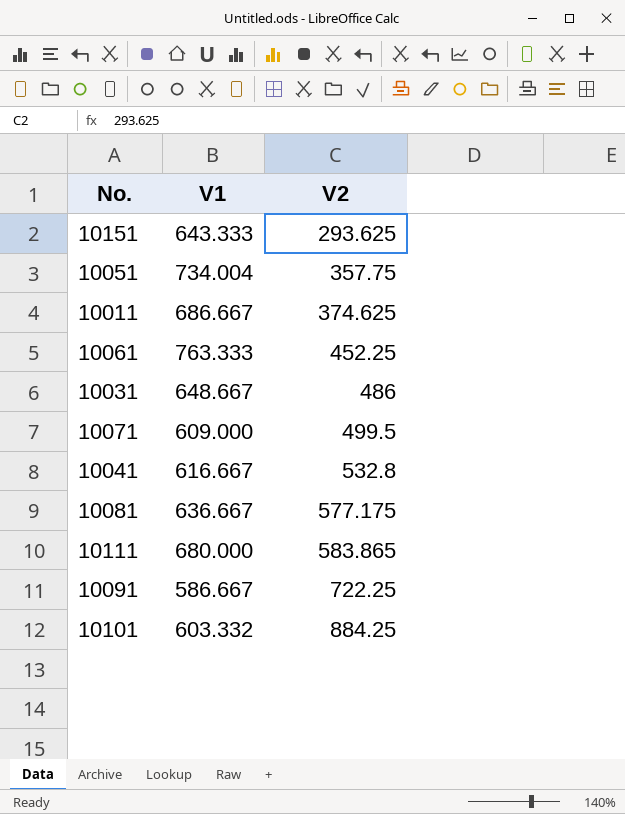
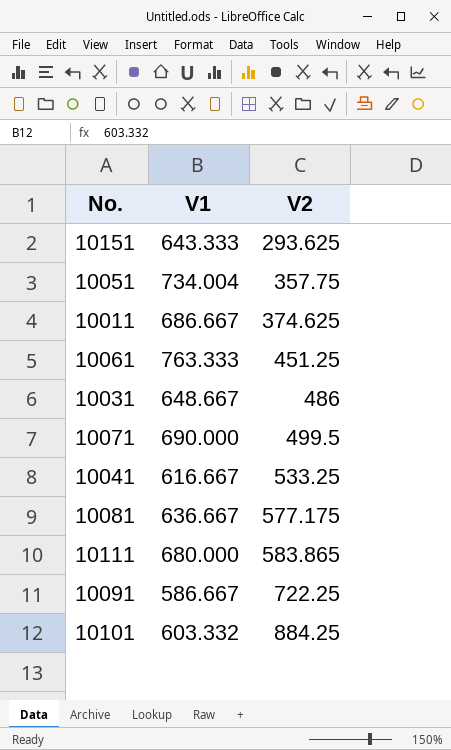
10061 | V2: 452.25 -> 451.25
10071 | V1: 609.000 -> 690.000
10041 | V2: 532.8 -> 533.25

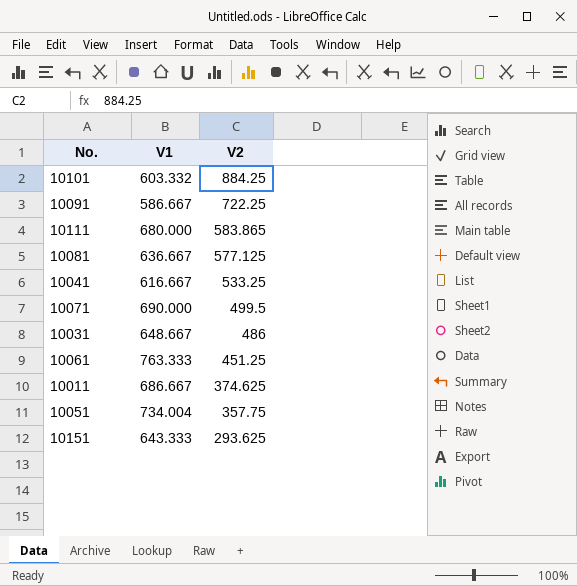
row order: V2 ascending -> V2 descending
10081 | V2: 577.175 -> 577.125

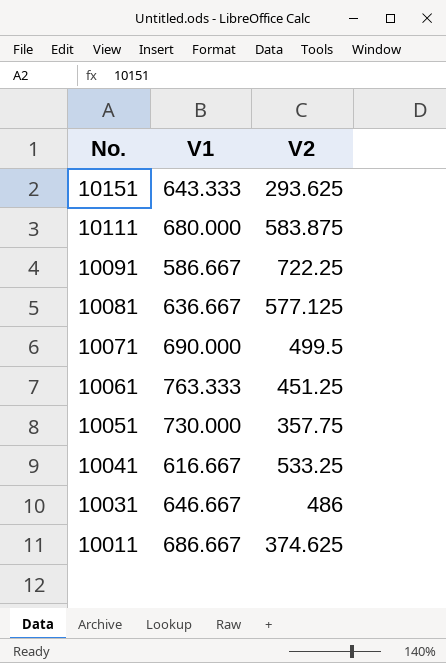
row order: V2 descending -> No. descending
row 10101: 603.332 | 884.25 -> none
10111 | V2: 583.865 -> 583.875
10051 | V1: 734.004 -> 730.000
10031 | V1: 648.667 -> 646.667

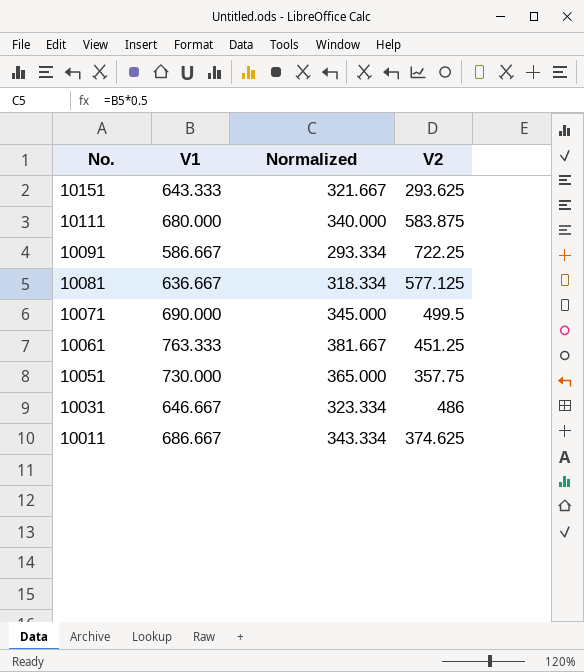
column Normalized | formula: none -> [V1] * 0.5
row 10041: 616.667 | 533.25 -> none

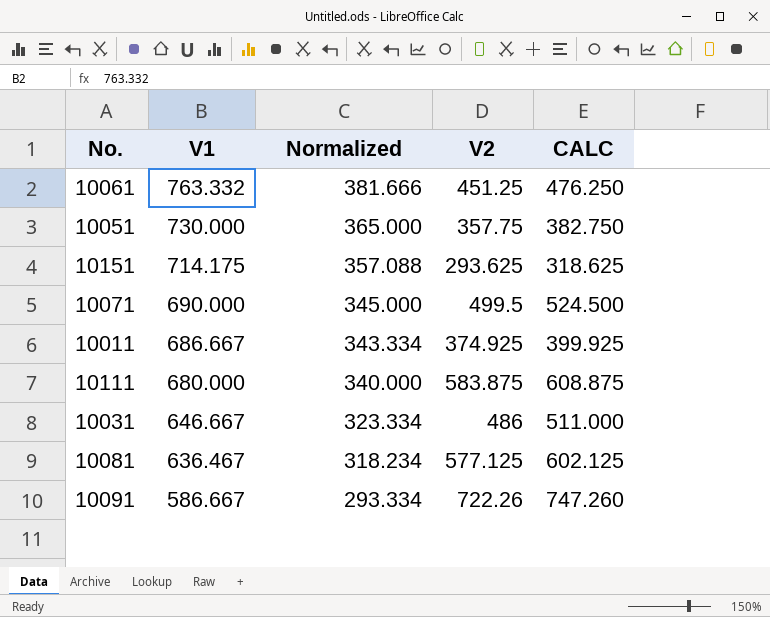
row order: No. descending -> V1 descending
column CALC | formula: none -> [V2] + 25
10061 | V1: 763.333 -> 763.332
10061 | Normalized: 381.667 -> 381.666
10151 | V1: 643.333 -> 714.175
10151 | Normalized: 321.667 -> 357.088
10011 | V2: 374.625 -> 374.925
10081 | V1: 636.667 -> 636.467
10081 | Normalized: 318.334 -> 318.234
10091 | V2: 722.25 -> 722.26

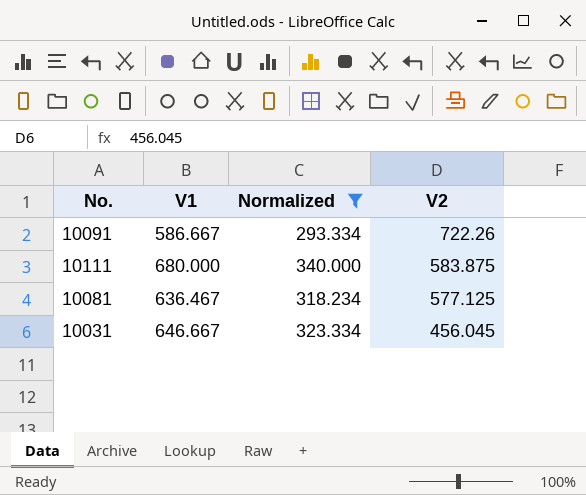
filter: none -> Normalized <= 340.000
row order: V1 descending -> V2 descending
column CALC | formula: [V2] + 25 -> none
10031 | V2: 486 -> 456.045

